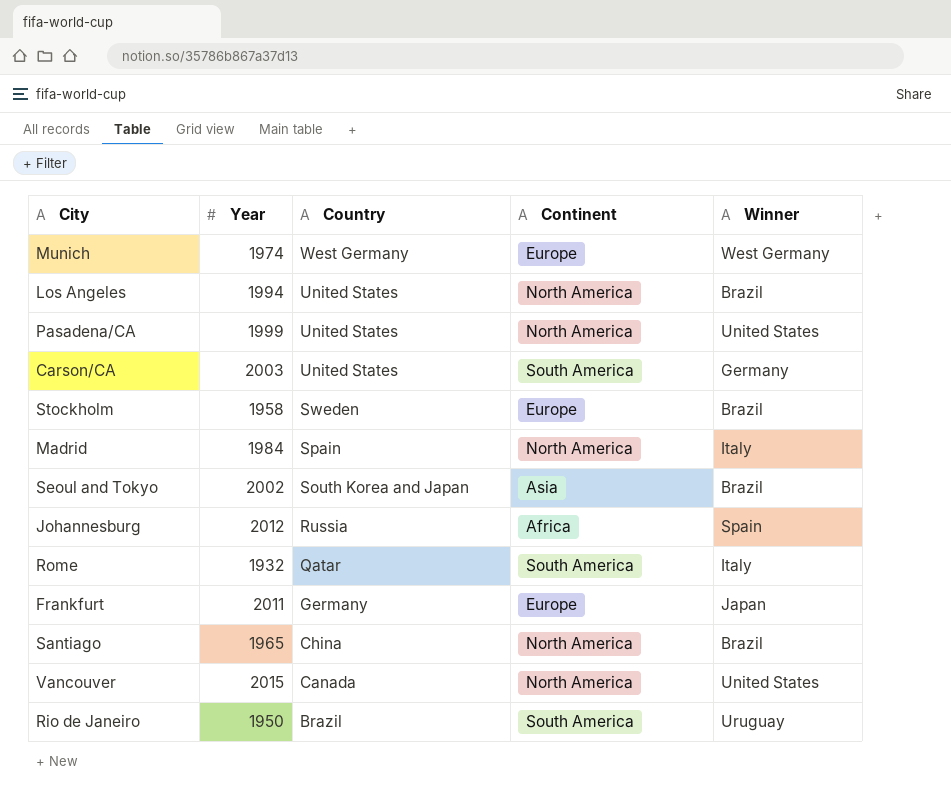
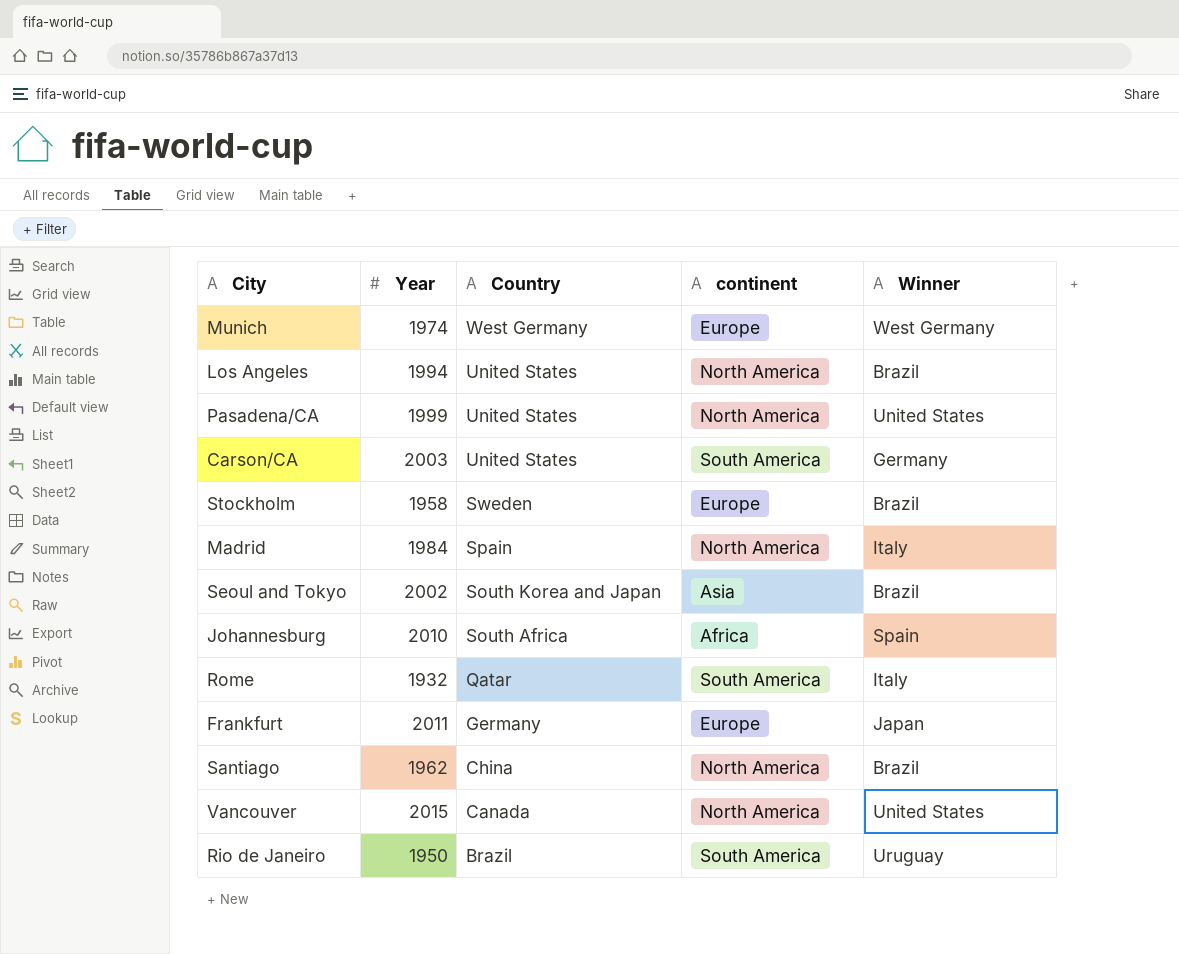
column name: Continent -> continent
Johannesburg | Year: 2012 -> 2010
Johannesburg | Country: Russia -> South Africa
Santiago | Year: 1965 -> 1962

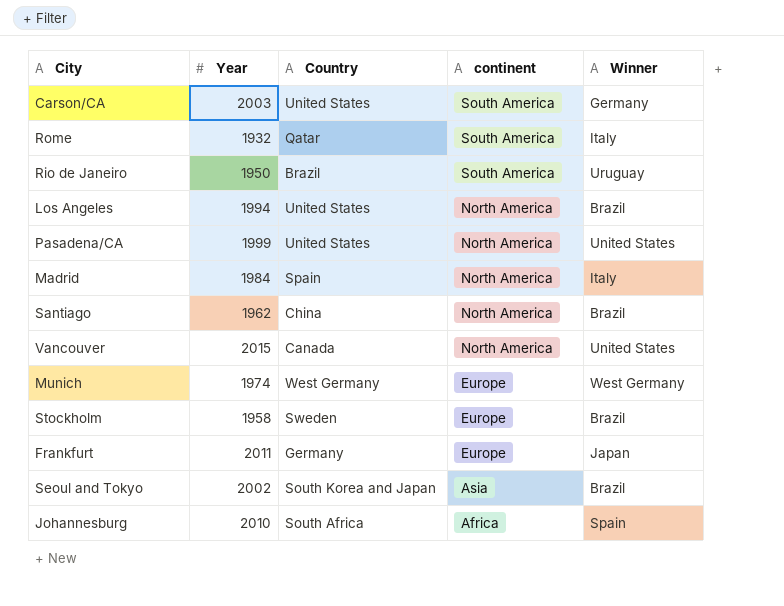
row order: Country descending -> continent descending

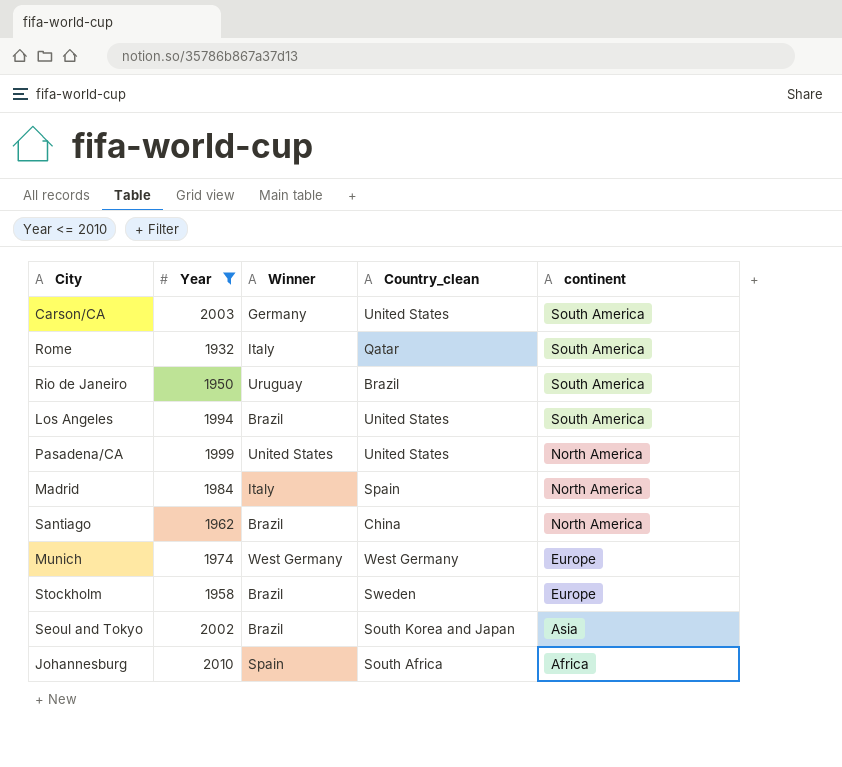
filter: none -> Year <= 2010
column Winner | position: 5 -> 3
column name: Country -> Country_clean
Los Angeles | continent: North America -> South America

